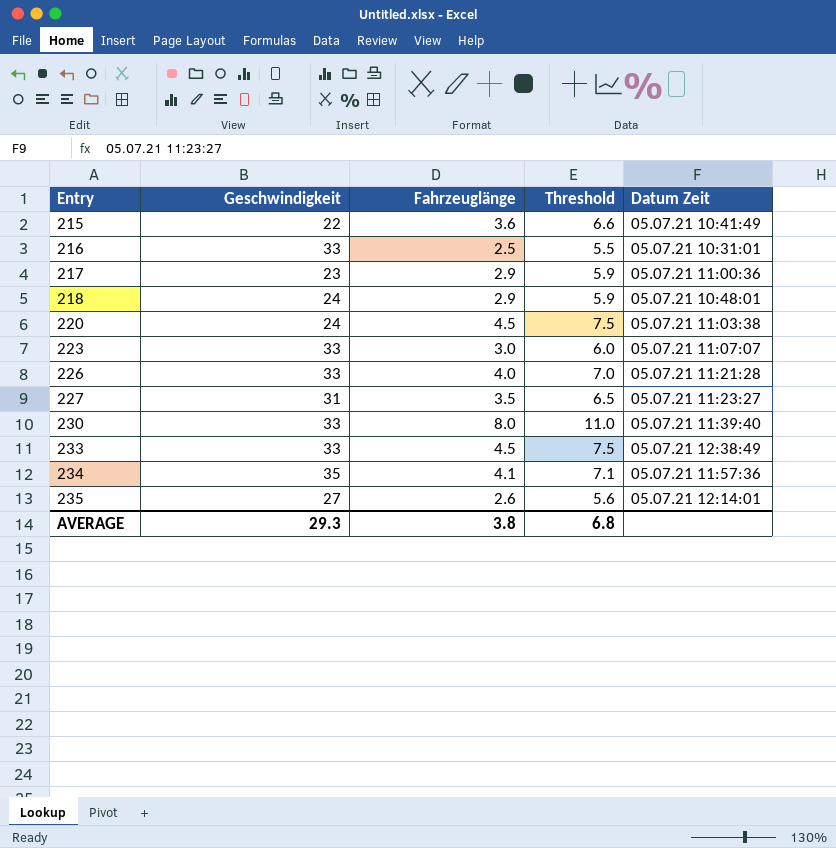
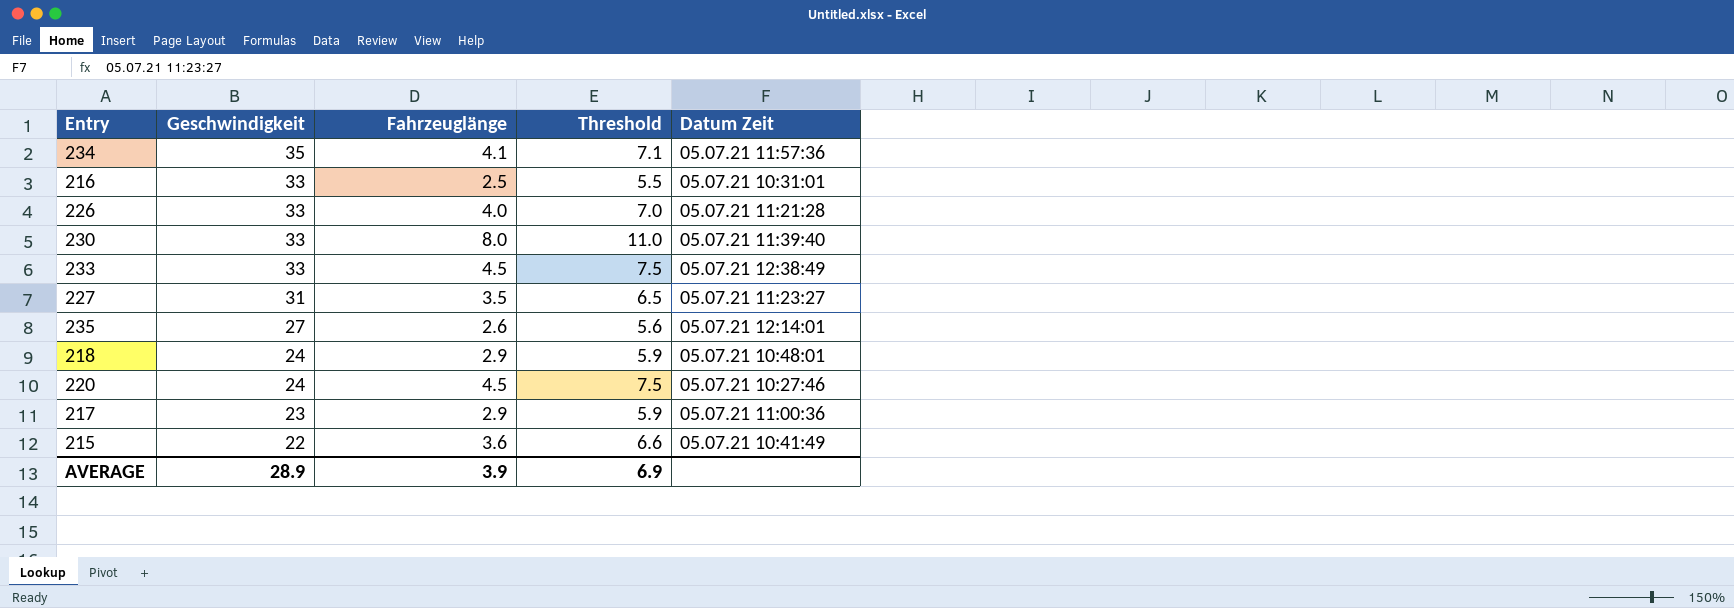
row order: Entry ascending -> Geschwindigkeit descending
row 223: 33 | 3.0 | 6.0 | 05.07.21 11:07:07 -> none
220 | Datum Zeit: 05.07.21 11:03:38 -> 05.07.21 10:27:46
AVERAGE | Geschwindigkeit: 29.3 -> 28.9
AVERAGE | Fahrzeuglänge: 3.8 -> 3.9
AVERAGE | Threshold: 6.8 -> 6.9

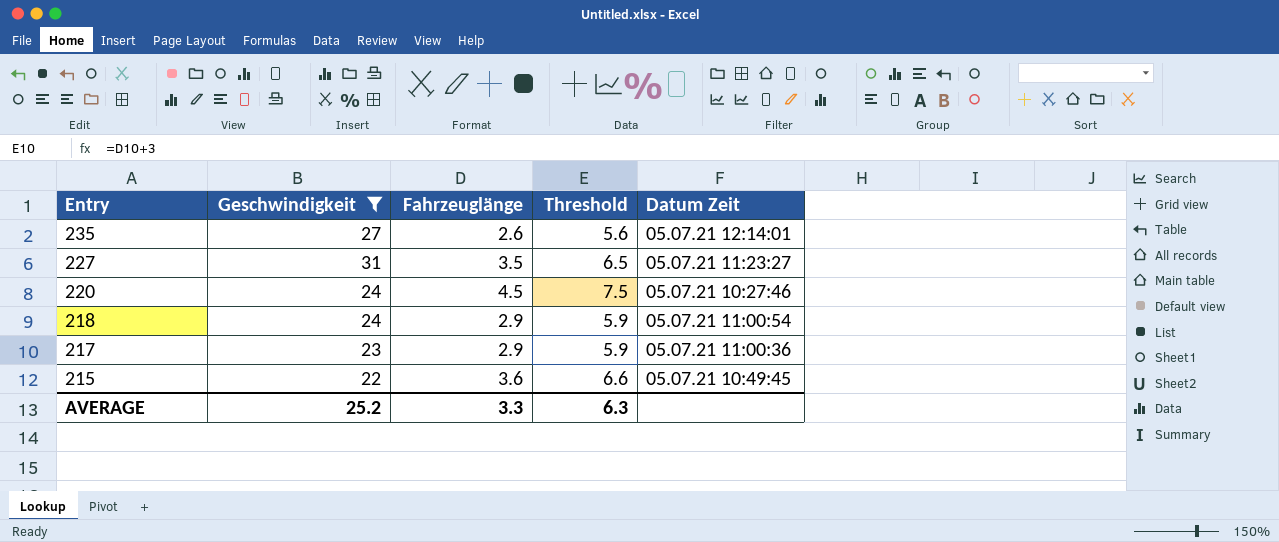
filter: none -> Geschwindigkeit <= 31
row order: Geschwindigkeit descending -> Entry descending
218 | Datum Zeit: 05.07.21 10:48:01 -> 05.07.21 11:00:54
215 | Datum Zeit: 05.07.21 10:41:49 -> 05.07.21 10:49:45
AVERAGE | Geschwindigkeit: 28.9 -> 25.2
AVERAGE | Fahrzeuglänge: 3.9 -> 3.3
AVERAGE | Threshold: 6.9 -> 6.3

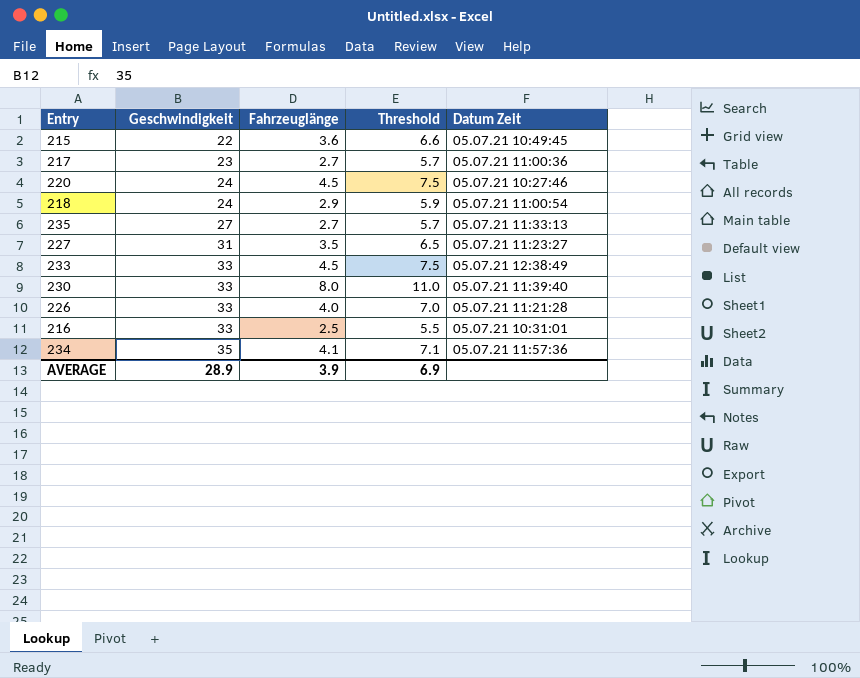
filter: Geschwindigkeit <= 31 -> none
row order: Entry descending -> Geschwindigkeit ascending
217 | Fahrzeuglänge: 2.9 -> 2.7
217 | Threshold: 5.9 -> 5.7
235 | Fahrzeuglänge: 2.6 -> 2.7
235 | Threshold: 5.6 -> 5.7
235 | Datum Zeit: 05.07.21 12:14:01 -> 05.07.21 11:33:13
AVERAGE | Geschwindigkeit: 25.2 -> 28.9
AVERAGE | Fahrzeuglänge: 3.3 -> 3.9
AVERAGE | Threshold: 6.3 -> 6.9

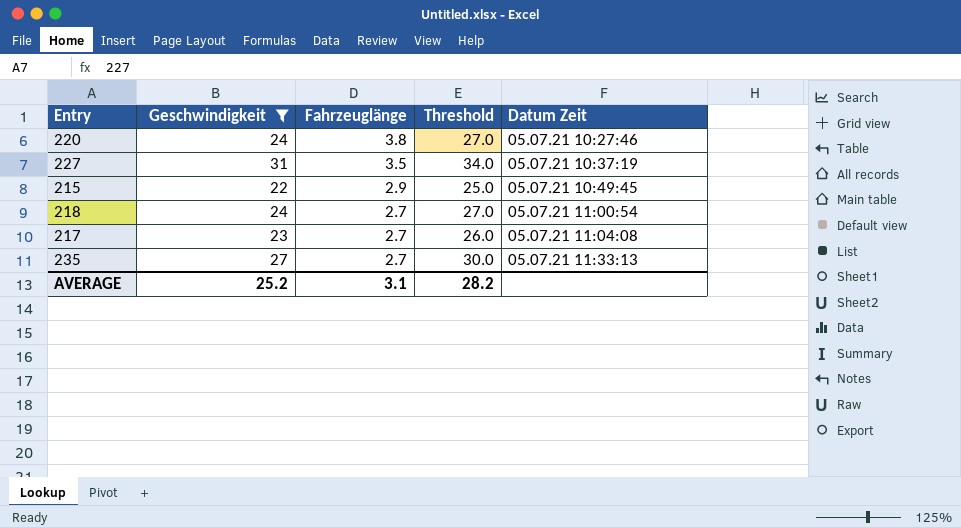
filter: none -> Geschwindigkeit <= 31
row order: Geschwindigkeit ascending -> Fahrzeuglänge descending
column Threshold | formula: [Fahrzeuglänge] + 3 -> [Geschwindigkeit] + 3
220 | Fahrzeuglänge: 4.5 -> 3.8
227 | Datum Zeit: 05.07.21 11:23:27 -> 05.07.21 10:37:19
215 | Fahrzeuglänge: 3.6 -> 2.9
218 | Fahrzeuglänge: 2.9 -> 2.7
217 | Datum Zeit: 05.07.21 11:00:36 -> 05.07.21 11:04:08
AVERAGE | Geschwindigkeit: 28.9 -> 25.2
AVERAGE | Fahrzeuglänge: 3.9 -> 3.1
AVERAGE | Threshold: 6.9 -> 28.2

